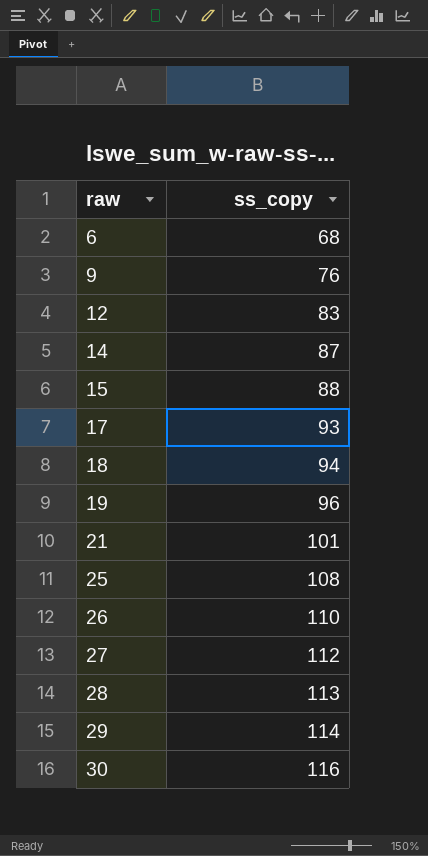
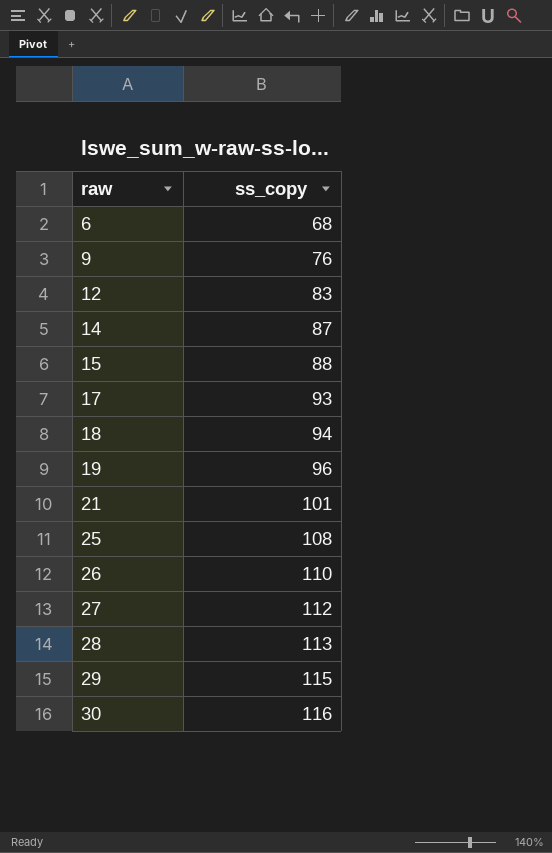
29 | ss_copy: 114 -> 115

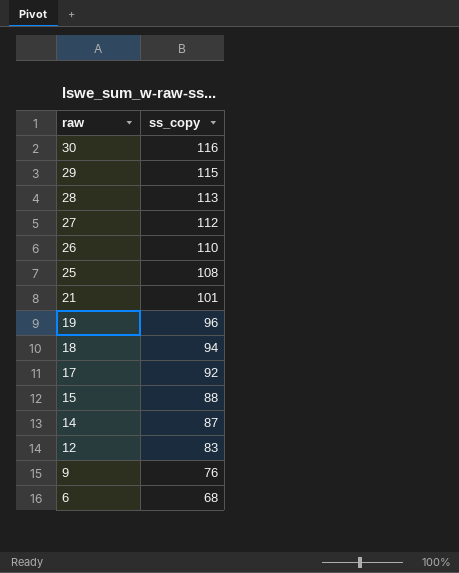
row order: raw ascending -> raw descending
17 | ss_copy: 93 -> 92

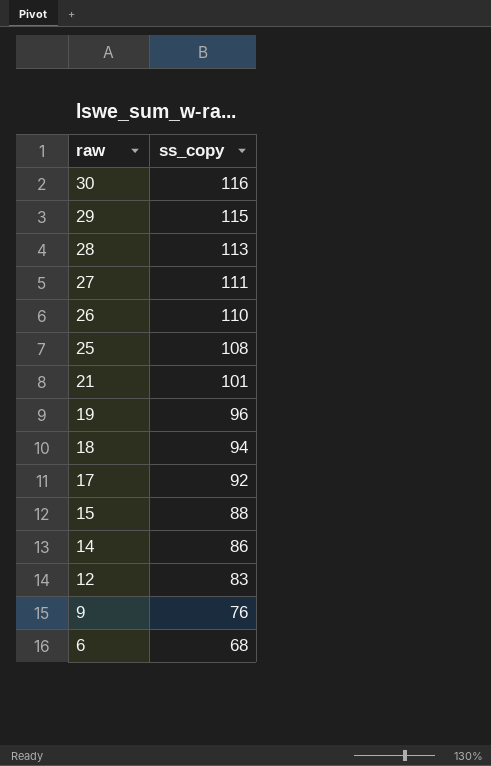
27 | ss_copy: 112 -> 111
14 | ss_copy: 87 -> 86

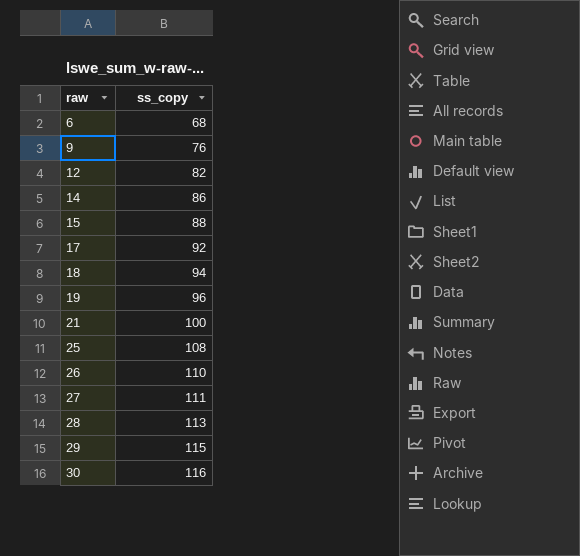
row order: raw descending -> raw ascending
12 | ss_copy: 83 -> 82
21 | ss_copy: 101 -> 100

